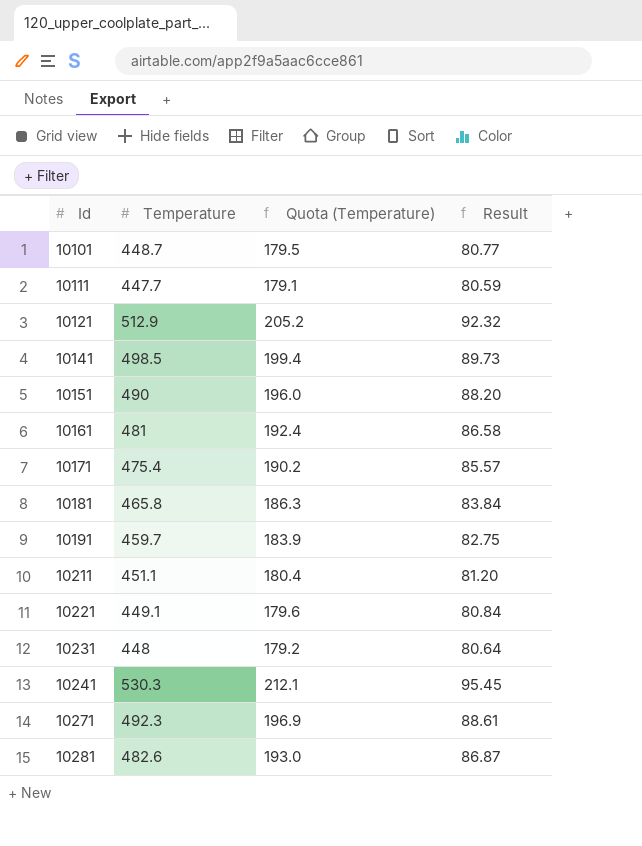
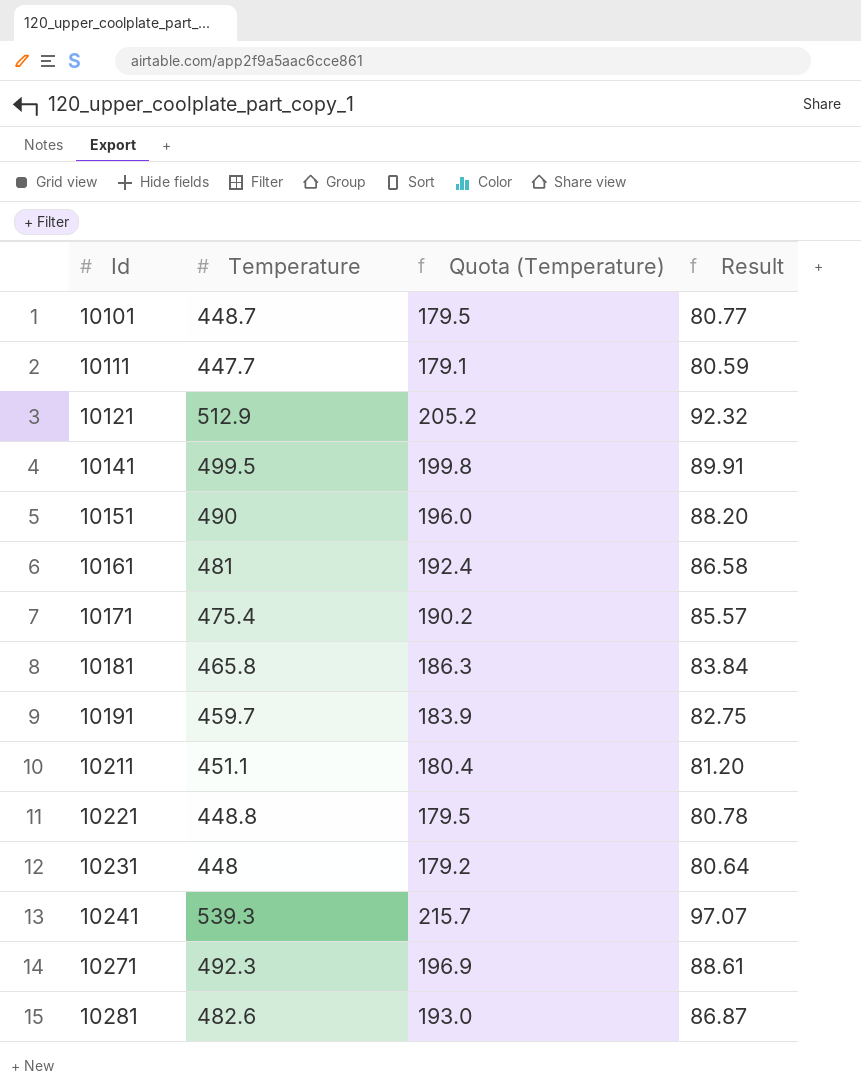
10141 | Temperature: 498.5 -> 499.5
10141 | Quota (Temperature): 199.4 -> 199.8
10141 | Result: 89.73 -> 89.91
10221 | Temperature: 449.1 -> 448.8
10221 | Quota (Temperature): 179.6 -> 179.5
10221 | Result: 80.84 -> 80.78
10241 | Temperature: 530.3 -> 539.3
10241 | Quota (Temperature): 212.1 -> 215.7
10241 | Result: 95.45 -> 97.07

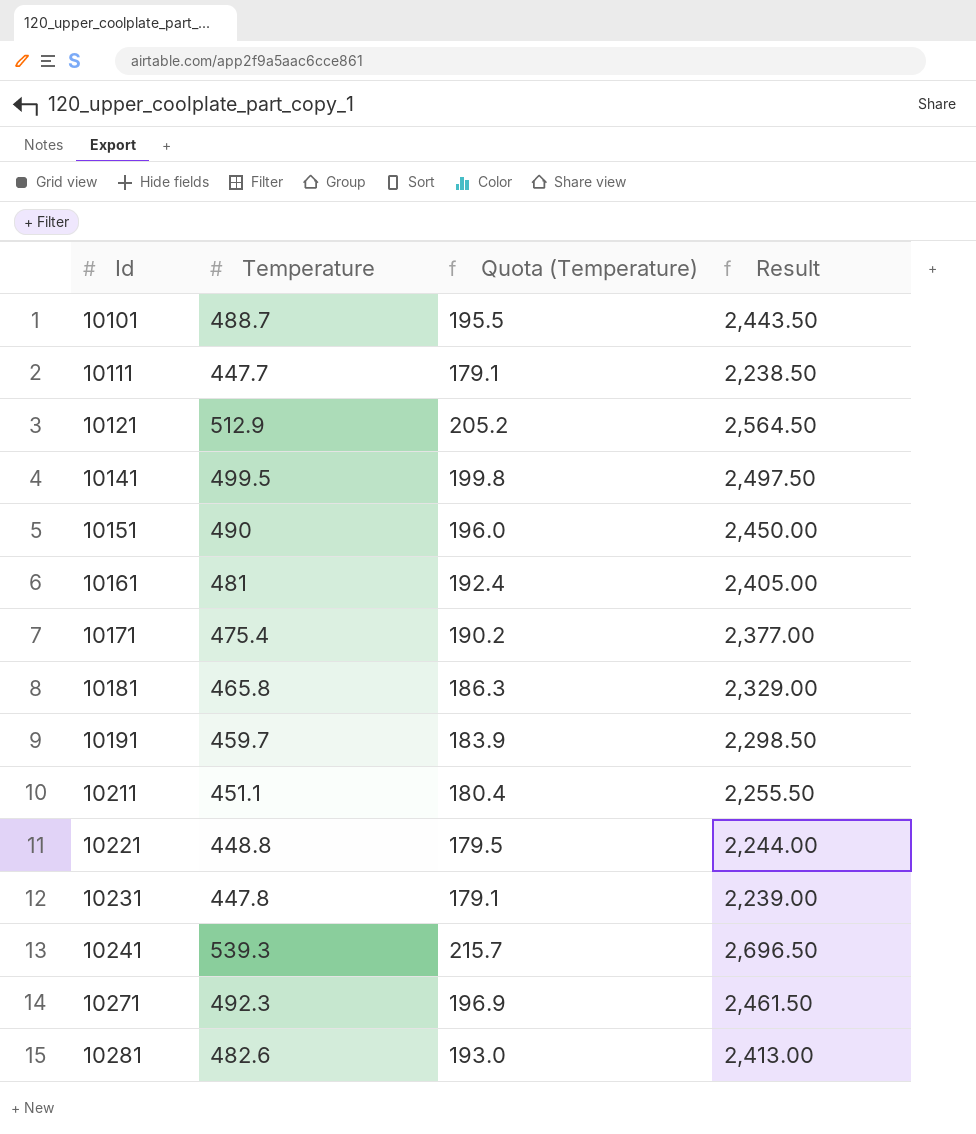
column Result | formula: [Temperature] * 0.18 -> [Temperature] * 5
10101 | Temperature: 448.7 -> 488.7
10101 | Quota (Temperature): 179.5 -> 195.5
10231 | Temperature: 448 -> 447.8
10231 | Quota (Temperature): 179.2 -> 179.1

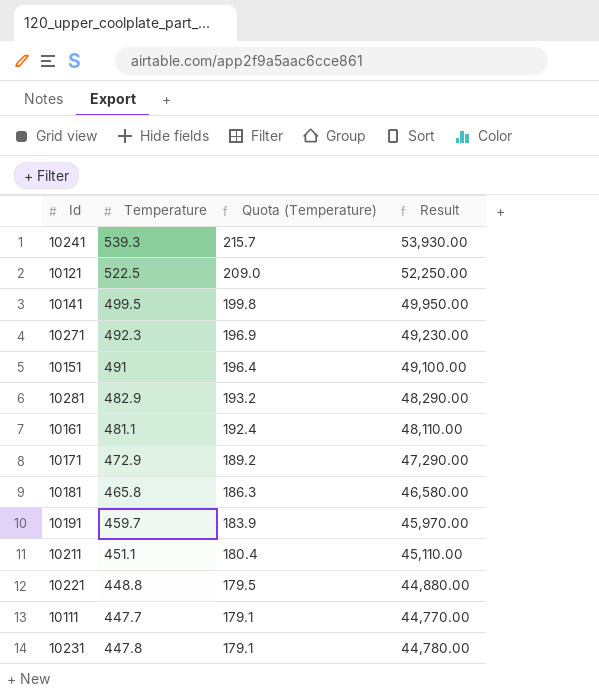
row order: Id ascending -> Quota (Temperature) descending
column Result | formula: [Temperature] * 5 -> [Temperature] * 100
row 10101: 488.7 | 195.5 | 2,443.50 -> none
10121 | Temperature: 512.9 -> 522.5
10121 | Quota (Temperature): 205.2 -> 209.0
10151 | Temperature: 490 -> 491
10151 | Quota (Temperature): 196.0 -> 196.4
10281 | Temperature: 482.6 -> 482.9
10281 | Quota (Temperature): 193.0 -> 193.2
10161 | Temperature: 481 -> 481.1
10171 | Temperature: 475.4 -> 472.9
10171 | Quota (Temperature): 190.2 -> 189.2

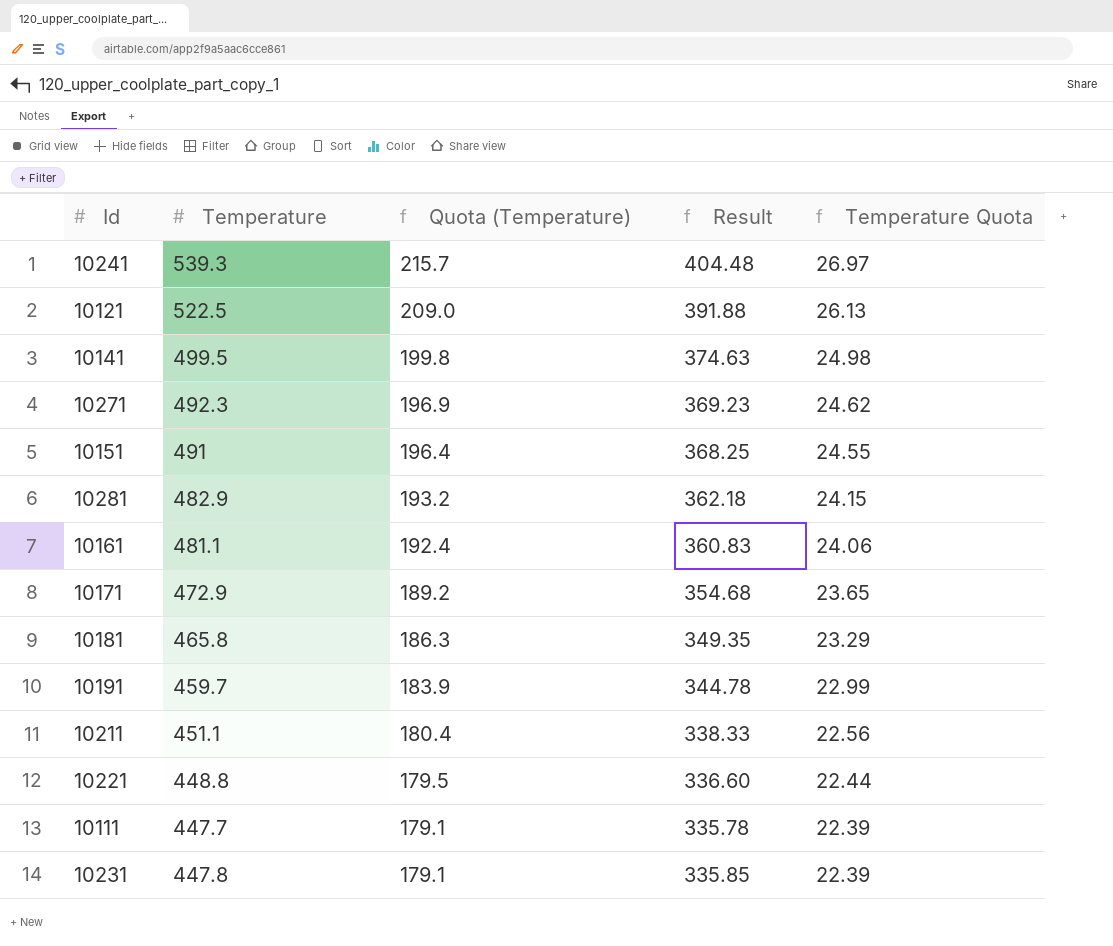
column Result | formula: [Temperature] * 100 -> [Temperature] * 0.75
column Temperature Quota | formula: none -> [Temperature] * 0.05

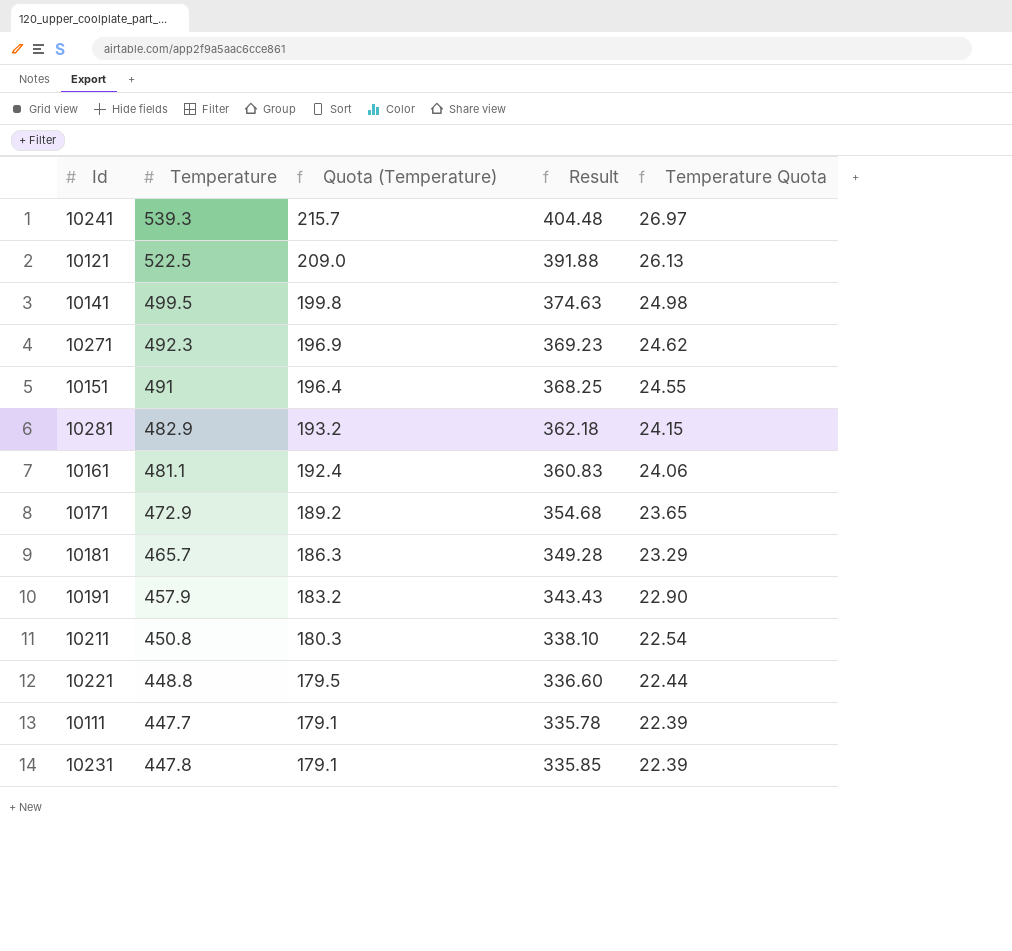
10181 | Temperature: 465.8 -> 465.7
10181 | Result: 349.35 -> 349.28
10191 | Temperature: 459.7 -> 457.9
10191 | Quota (Temperature): 183.9 -> 183.2
10191 | Result: 344.78 -> 343.43
10191 | Temperature Quota: 22.99 -> 22.90
10211 | Temperature: 451.1 -> 450.8
10211 | Quota (Temperature): 180.4 -> 180.3
10211 | Result: 338.33 -> 338.10
10211 | Temperature Quota: 22.56 -> 22.54

